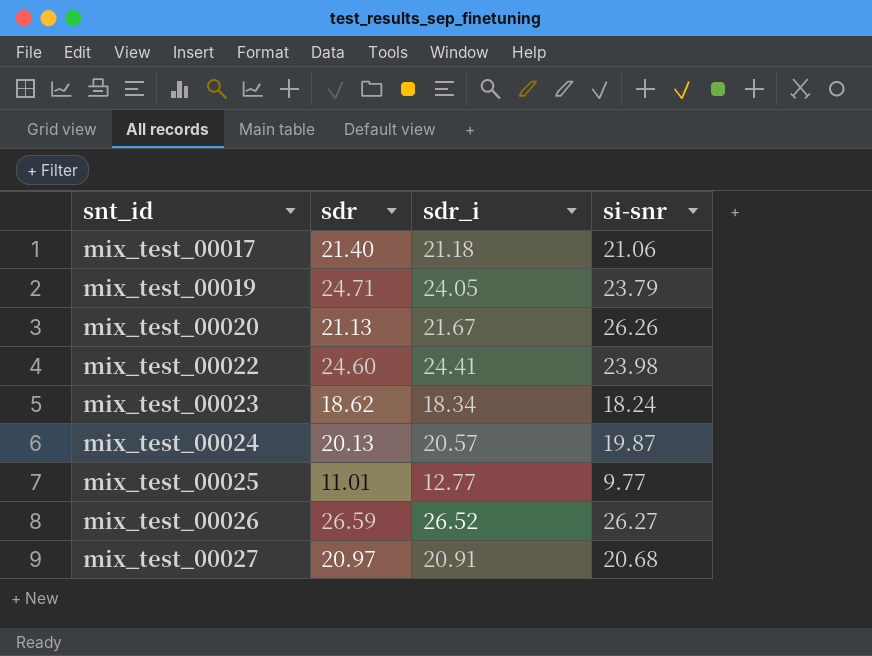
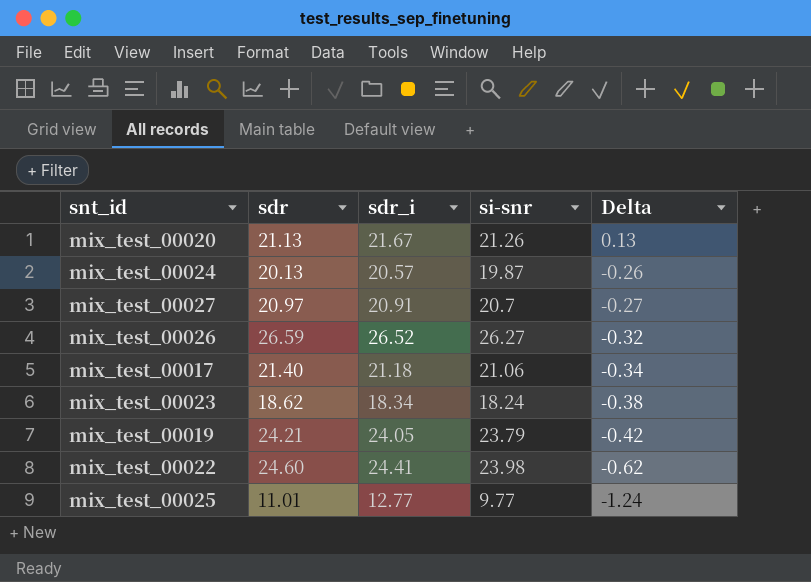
row order: snt_id ascending -> Delta descending
column Delta | formula: none -> [si-snr] - [sdr]
mix_test_00020 | si-snr: 26.26 -> 21.26
mix_test_00027 | si-snr: 20.68 -> 20.7
mix_test_00019 | sdr: 24.71 -> 24.21

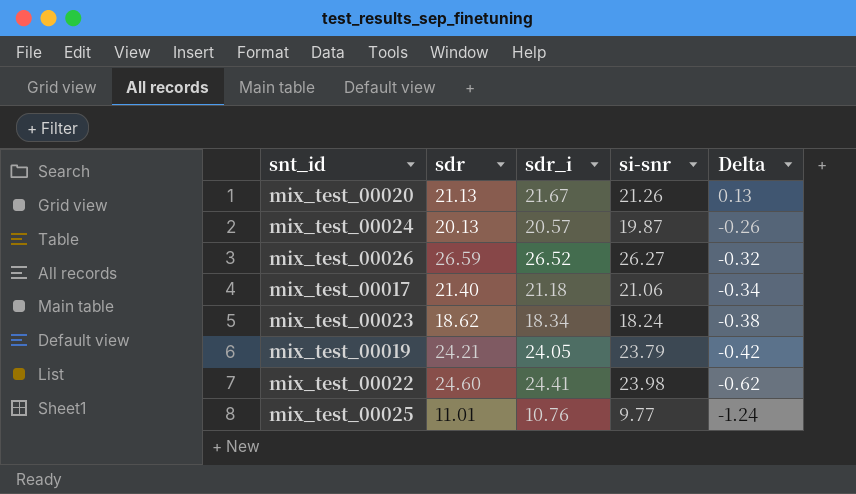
row mix_test_00027: 20.97 | 20.91 | 20.7 | -0.27 -> none
mix_test_00025 | sdr_i: 12.77 -> 10.76

